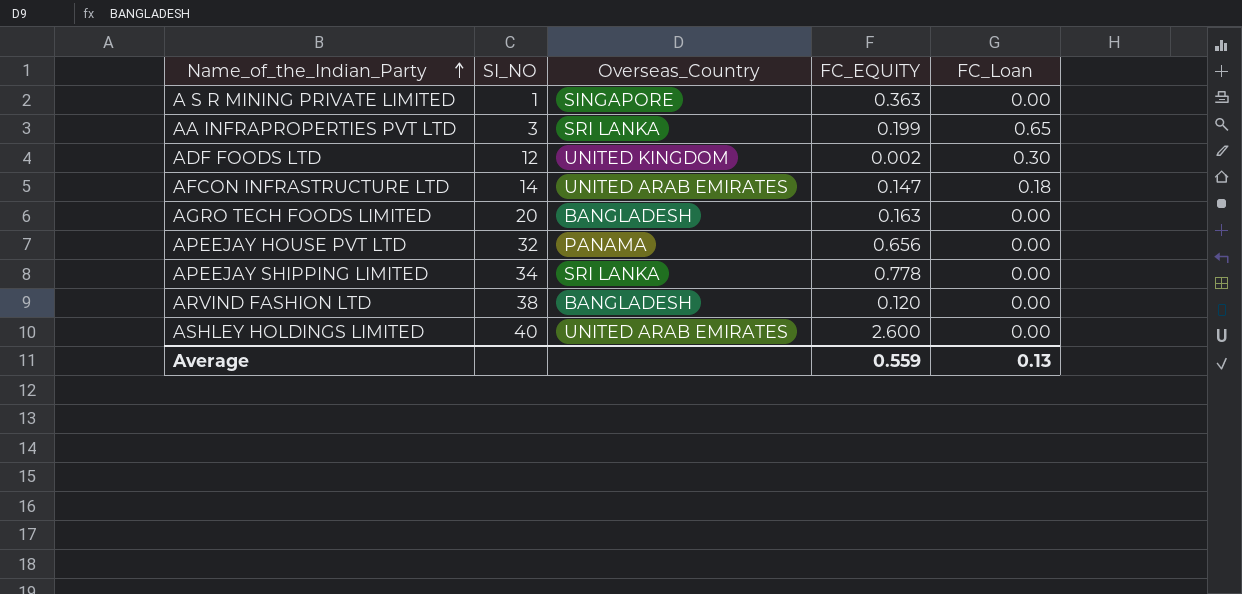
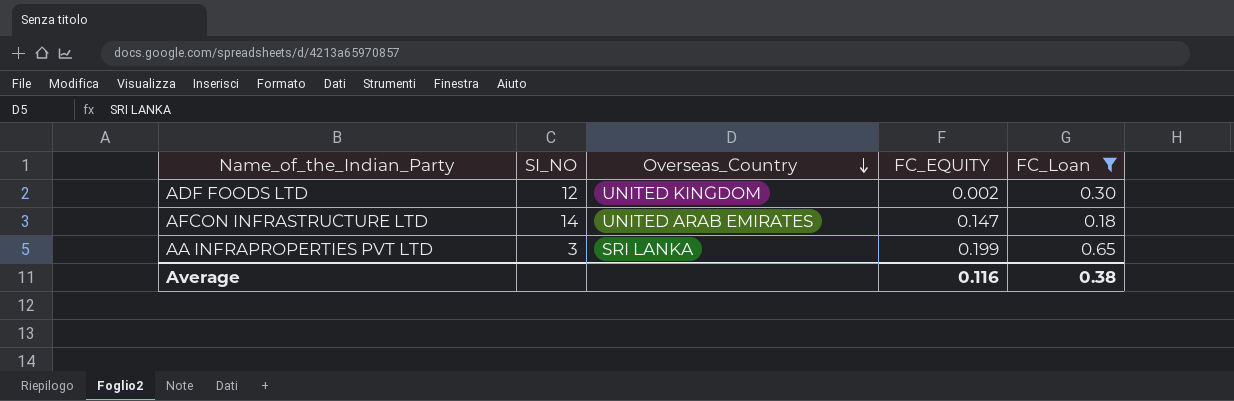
filter: none -> FC_Loan != 0.00
row order: Name_of_the_Indian_Party ascending -> Overseas_Country descending
Average | FC_EQUITY: 0.559 -> 0.116
Average | FC_Loan: 0.13 -> 0.38

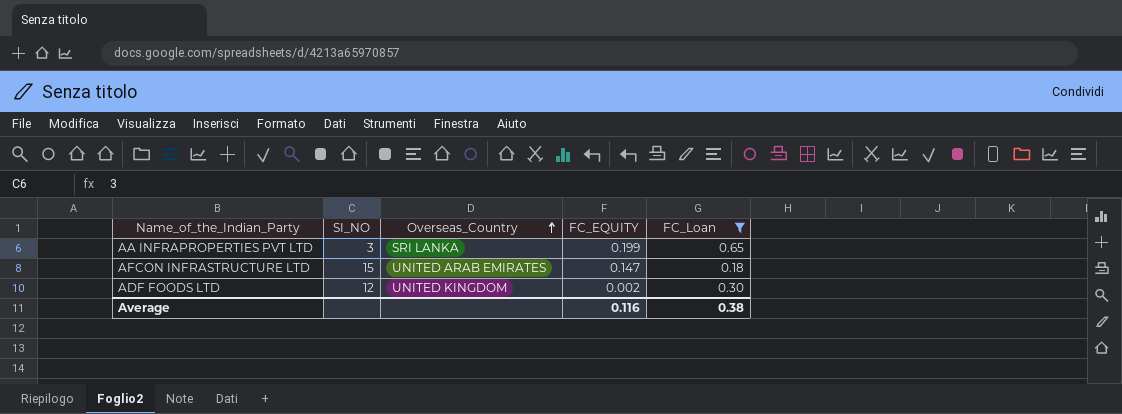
row order: Overseas_Country descending -> Overseas_Country ascending
AFCON INFRASTRUCTURE LTD | SI_NO: 14 -> 15

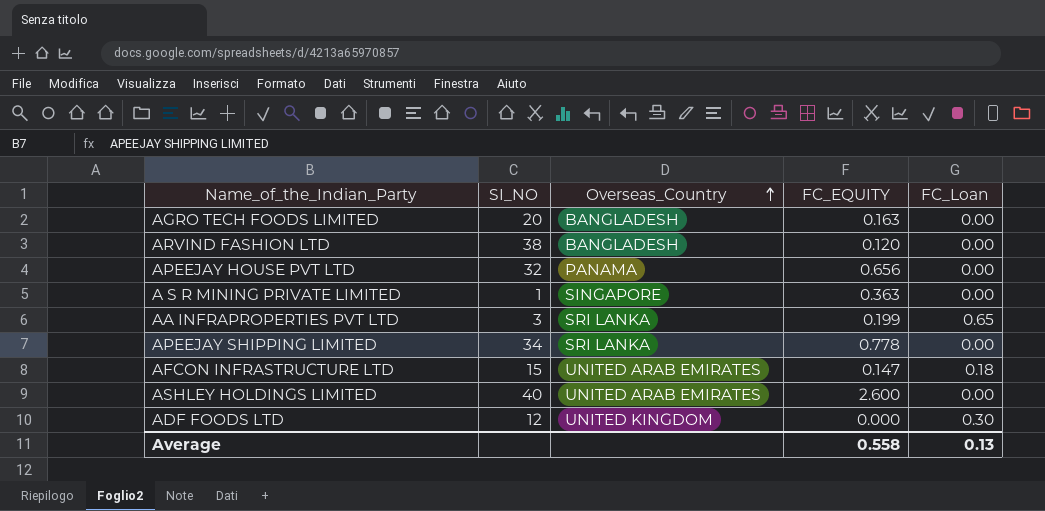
filter: FC_Loan != 0.00 -> none
ADF FOODS LTD | FC_EQUITY: 0.002 -> 0.000
Average | FC_EQUITY: 0.116 -> 0.558
Average | FC_Loan: 0.38 -> 0.13

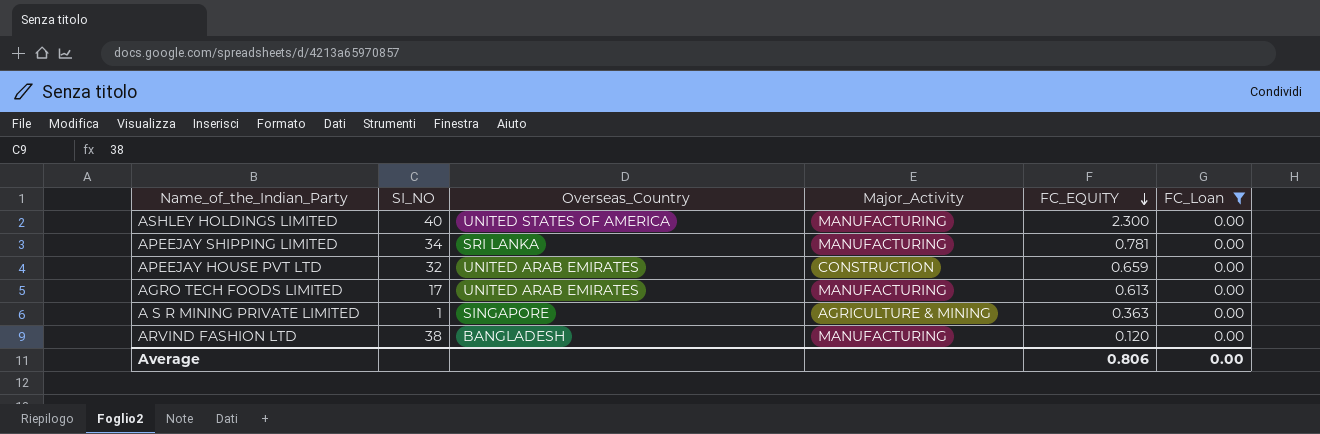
filter: none -> FC_Loan = 0.00
row order: Overseas_Country ascending -> FC_EQUITY descending
column Major_Activity | position: none -> 4
ASHLEY HOLDINGS LIMITED | Overseas_Country: UNITED ARAB EMIRATES -> UNITED STATES OF AMERICA
ASHLEY HOLDINGS LIMITED | FC_EQUITY: 2.600 -> 2.300
APEEJAY SHIPPING LIMITED | FC_EQUITY: 0.778 -> 0.781
APEEJAY HOUSE PVT LTD | Overseas_Country: PANAMA -> UNITED ARAB EMIRATES
APEEJAY HOUSE PVT LTD | FC_EQUITY: 0.656 -> 0.659
AGRO TECH FOODS LIMITED | SI_NO: 20 -> 17
AGRO TECH FOODS LIMITED | Overseas_Country: BANGLADESH -> UNITED ARAB EMIRATES
AGRO TECH FOODS LIMITED | FC_EQUITY: 0.163 -> 0.613
Average | FC_EQUITY: 0.558 -> 0.806
Average | FC_Loan: 0.13 -> 0.00

